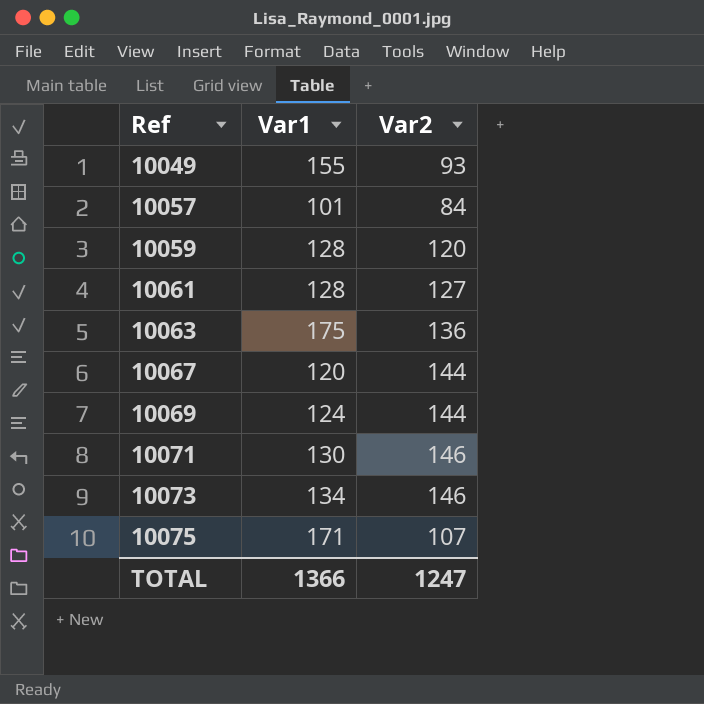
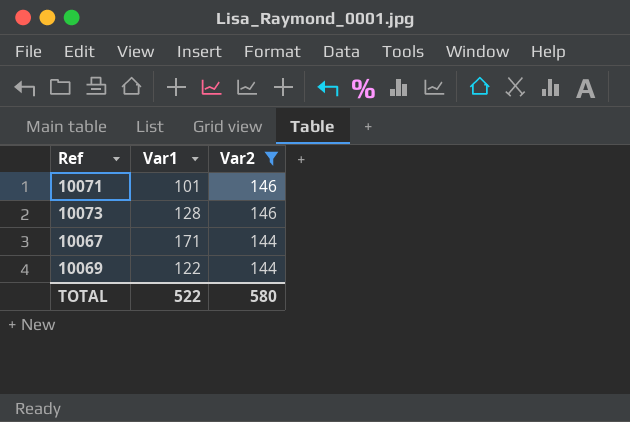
filter: none -> Var2 >= 144
row order: Ref ascending -> Var2 descending
10071 | Var1: 130 -> 101
10073 | Var1: 134 -> 128
10067 | Var1: 120 -> 171
10069 | Var1: 124 -> 122
TOTAL | Var1: 1366 -> 522
TOTAL | Var2: 1247 -> 580

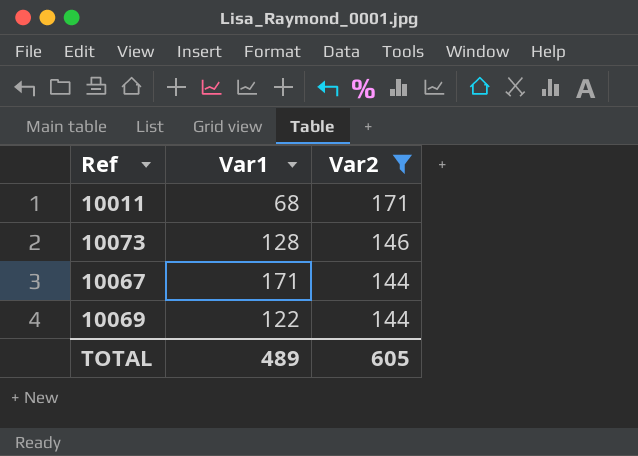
row 10071: 101 | 146 -> none
row 10011: none -> 68 | 171
TOTAL | Var1: 522 -> 489
TOTAL | Var2: 580 -> 605

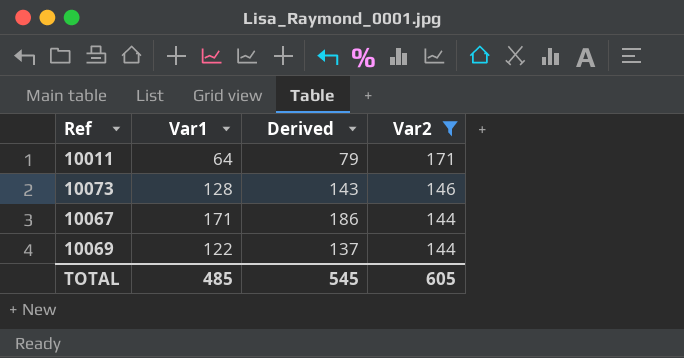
column Derived | formula: none -> [Var1] + 15
10011 | Var1: 68 -> 64
TOTAL | Var1: 489 -> 485

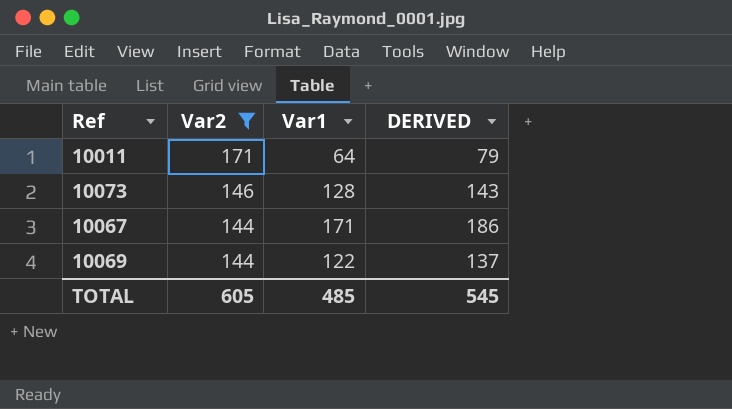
column Var2 | position: 4 -> 2
column name: Derived -> DERIVED

